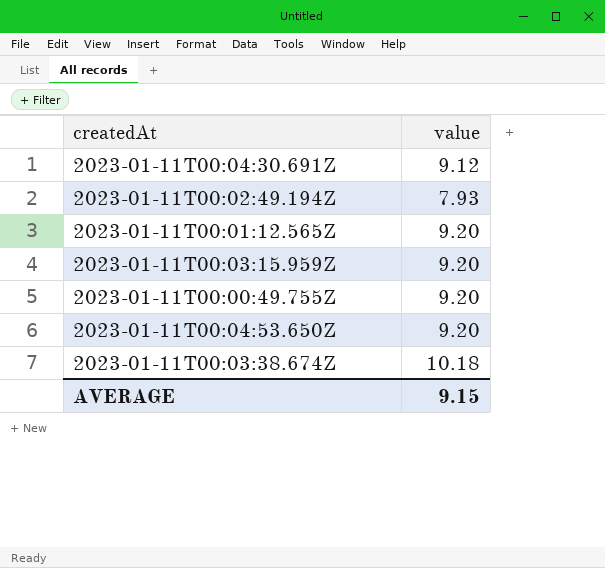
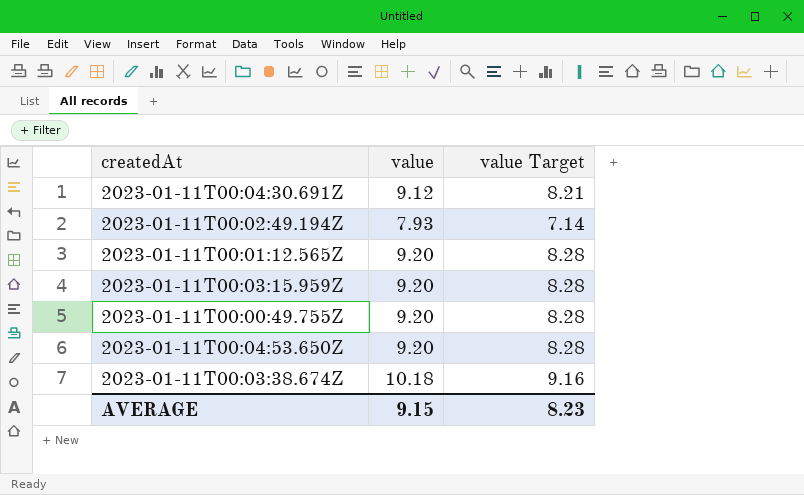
column value Target | formula: none -> [value] * 0.9

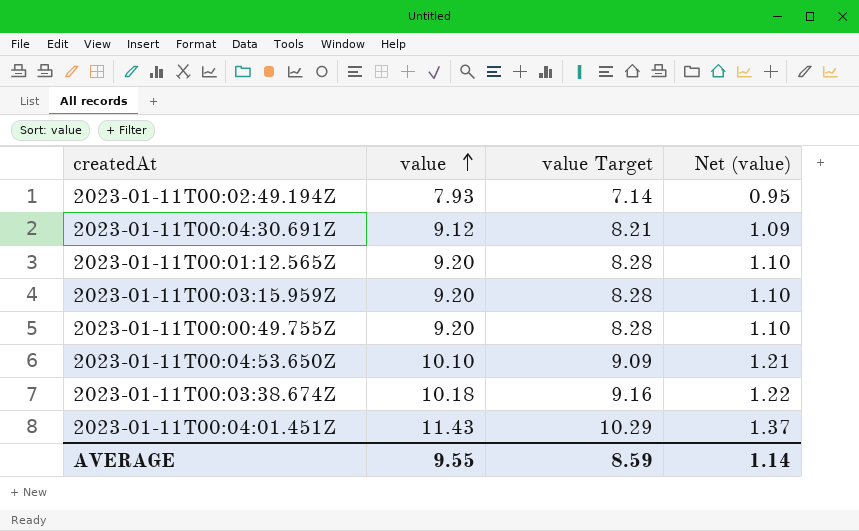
row order: none -> value ascending
column Net (value) | formula: none -> [value] * 0.12
2023-01-11T00:04:53.650Z | value: 9.20 -> 10.10
2023-01-11T00:04:53.650Z | value Target: 8.28 -> 9.09
row 2023-01-11T00:04:01.451Z: none -> 11.43 | 10.29 | 1.37
AVERAGE | value: 9.15 -> 9.55
AVERAGE | value Target: 8.23 -> 8.59

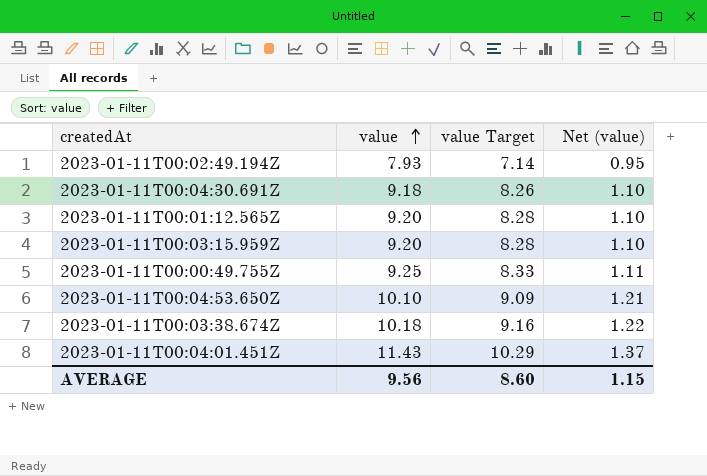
2023-01-11T00:04:30.691Z | value: 9.12 -> 9.18
2023-01-11T00:04:30.691Z | value Target: 8.21 -> 8.26
2023-01-11T00:04:30.691Z | Net (value): 1.09 -> 1.10
2023-01-11T00:00:49.755Z | value: 9.20 -> 9.25
2023-01-11T00:00:49.755Z | value Target: 8.28 -> 8.33
2023-01-11T00:00:49.755Z | Net (value): 1.10 -> 1.11
AVERAGE | value: 9.55 -> 9.56
AVERAGE | value Target: 8.59 -> 8.60
AVERAGE | Net (value): 1.14 -> 1.15

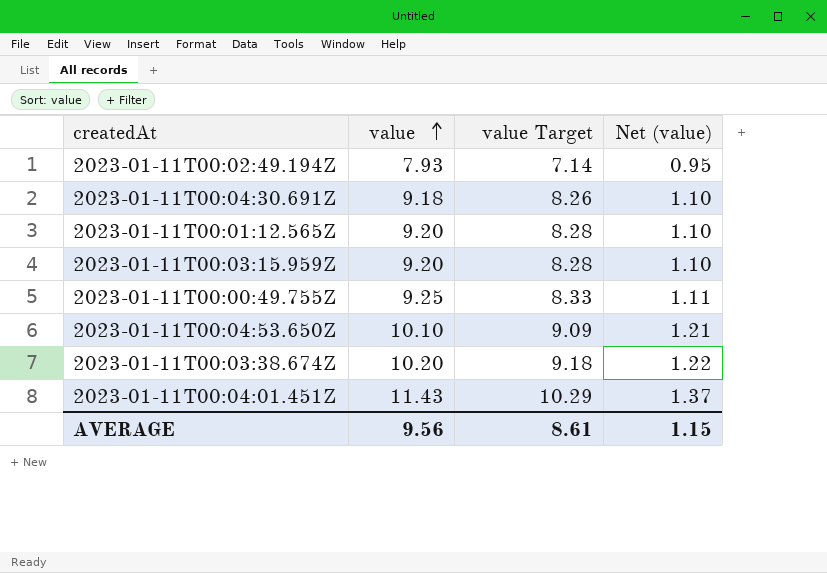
2023-01-11T00:03:38.674Z | value: 10.18 -> 10.20
2023-01-11T00:03:38.674Z | value Target: 9.16 -> 9.18
AVERAGE | value Target: 8.60 -> 8.61

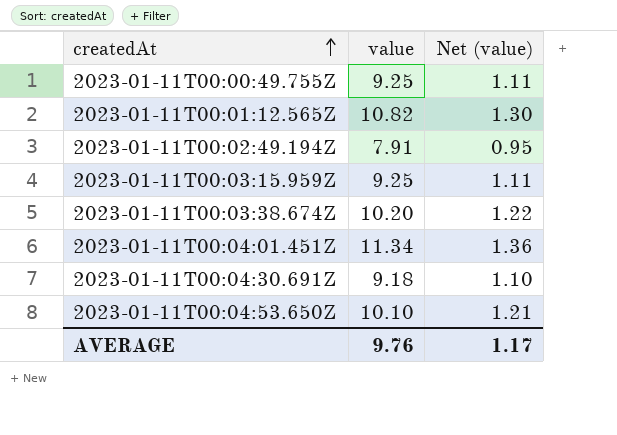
row order: value ascending -> createdAt ascending
column value Target | formula: [value] * 0.9 -> none
2023-01-11T00:01:12.565Z | value: 9.20 -> 10.82
2023-01-11T00:01:12.565Z | Net (value): 1.10 -> 1.30
2023-01-11T00:02:49.194Z | value: 7.93 -> 7.91
2023-01-11T00:03:15.959Z | value: 9.20 -> 9.25
2023-01-11T00:03:15.959Z | Net (value): 1.10 -> 1.11
2023-01-11T00:04:01.451Z | value: 11.43 -> 11.34
2023-01-11T00:04:01.451Z | Net (value): 1.37 -> 1.36
AVERAGE | value: 9.56 -> 9.76
AVERAGE | Net (value): 1.15 -> 1.17

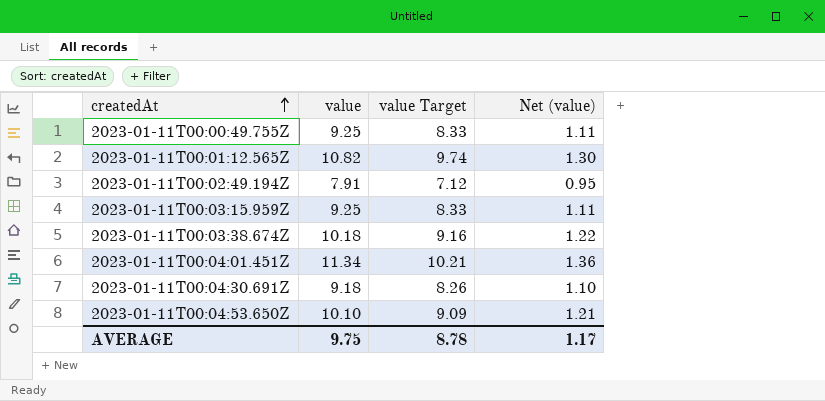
column value Target | formula: none -> [value] * 0.9
2023-01-11T00:03:38.674Z | value: 10.20 -> 10.18
AVERAGE | value: 9.76 -> 9.75

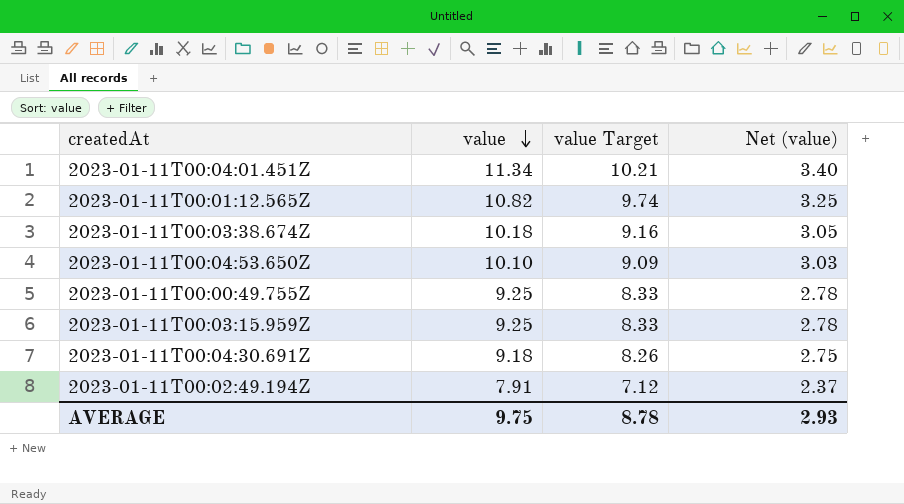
row order: createdAt ascending -> value descending
column Net (value) | formula: [value] * 0.12 -> [value] * 0.3
AVERAGE | Net (value): 1.17 -> 2.93

